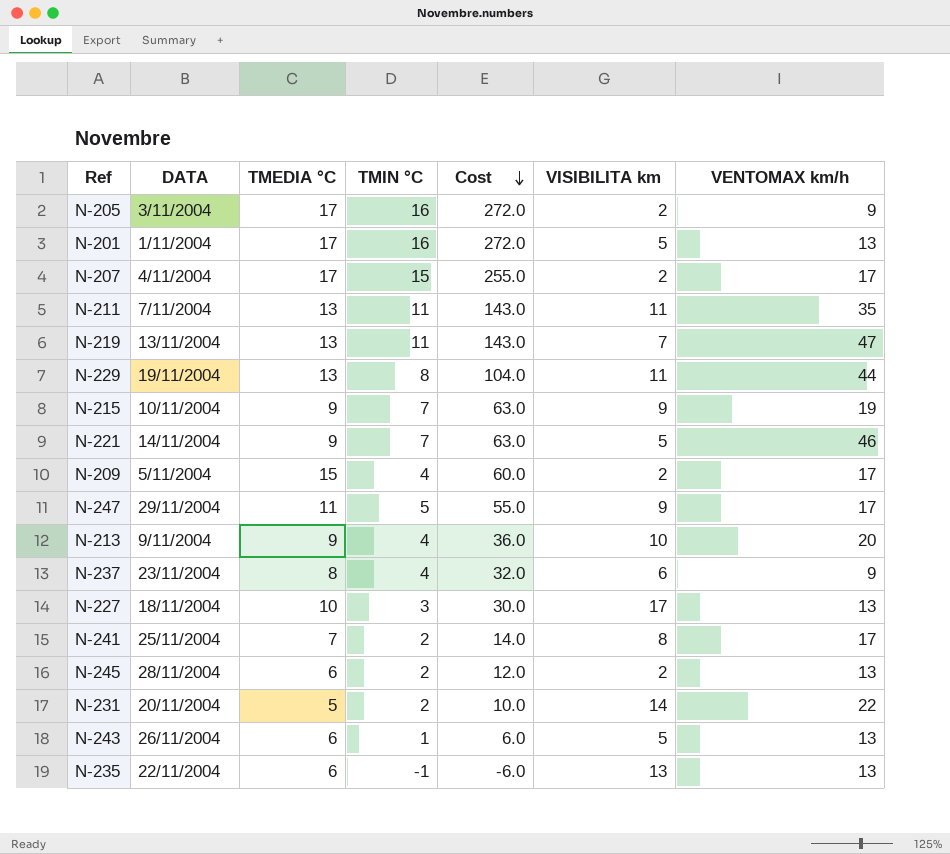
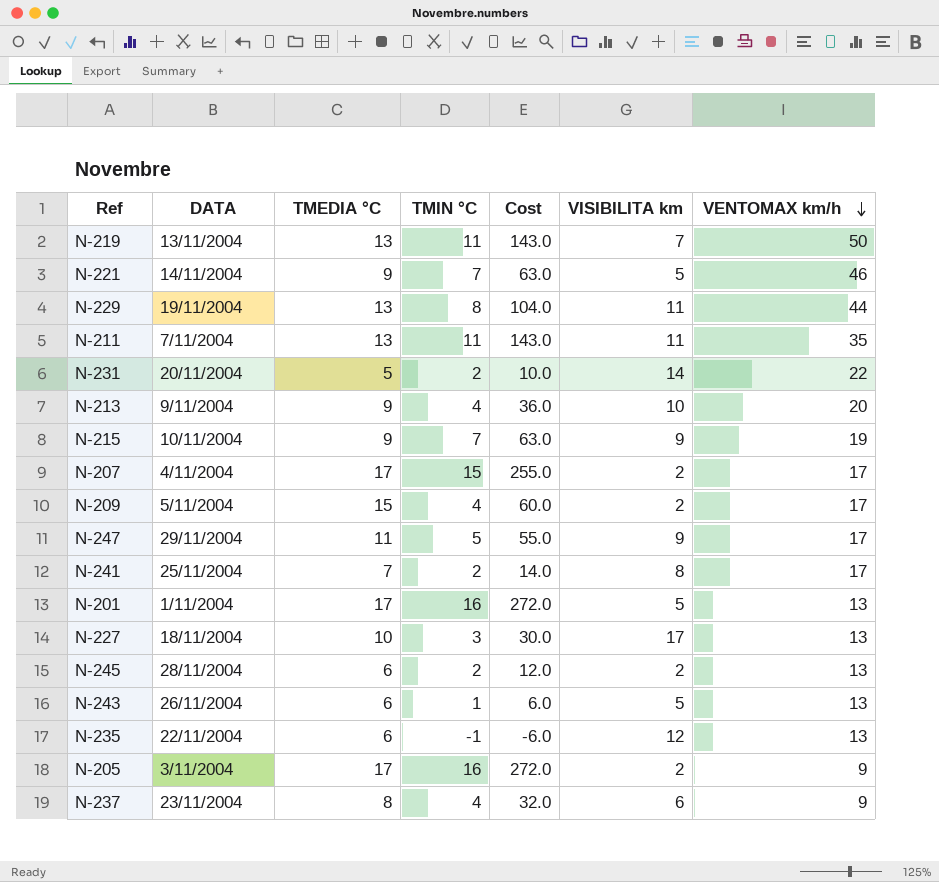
row order: Cost descending -> VENTOMAX km/h descending
N-219 | VENTOMAX km/h: 47 -> 50
N-235 | VISIBILITA km: 13 -> 12

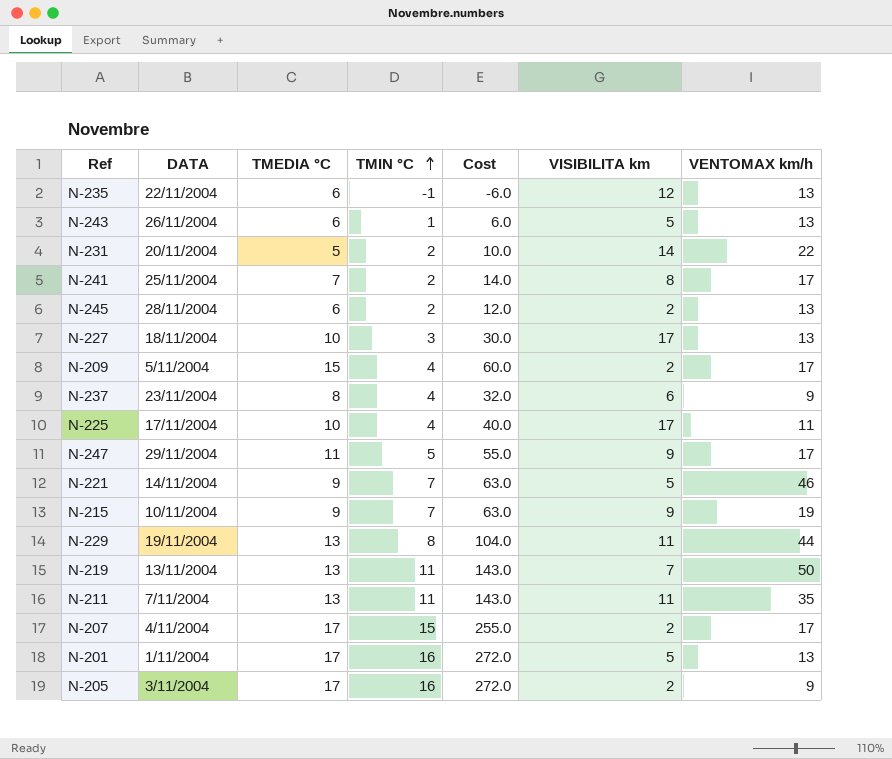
row order: VENTOMAX km/h descending -> TMIN °C ascending
row N-213: 9/11/2004 | 9 | 4 | 36.0 | 10 | 20 -> none
row N-225: none -> 17/11/2004 | 10 | 4 | 40.0 | 17 | 11

